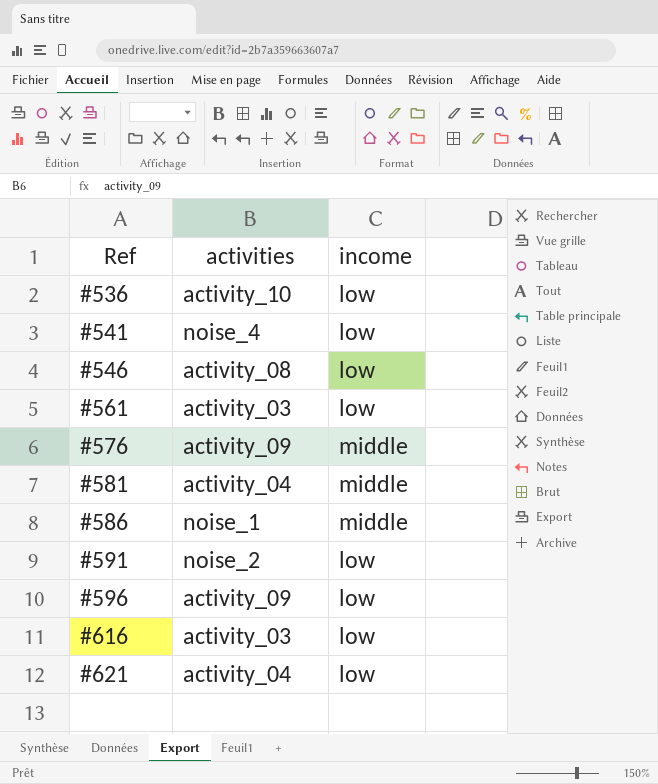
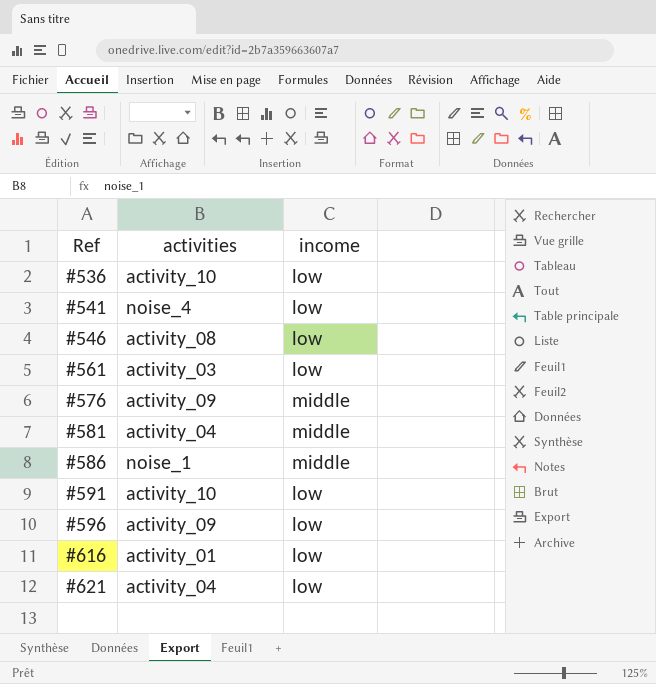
#591 | activities: noise_2 -> activity_10
#616 | activities: activity_03 -> activity_01

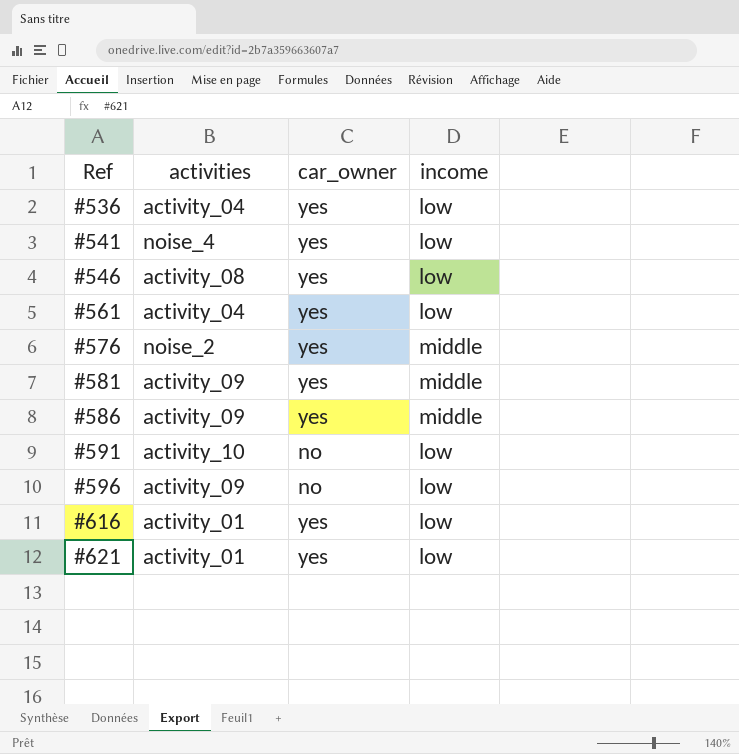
column car_owner | position: none -> 3
#536 | activities: activity_10 -> activity_04
#561 | activities: activity_03 -> activity_04
#576 | activities: activity_09 -> noise_2
#581 | activities: activity_04 -> activity_09
#586 | activities: noise_1 -> activity_09
#621 | activities: activity_04 -> activity_01

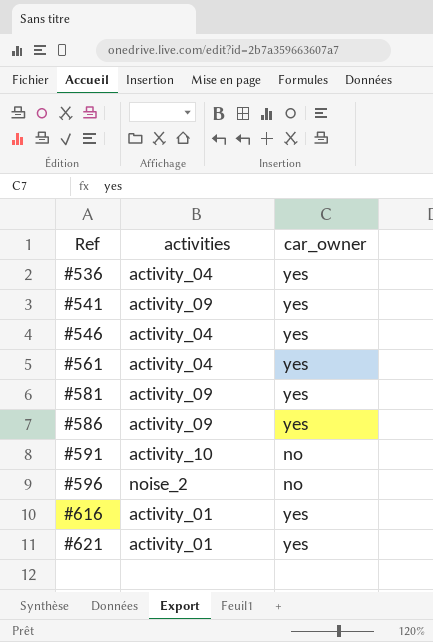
column income | position: 4 -> none
row #576: noise_2 | yes | middle -> none
#541 | activities: noise_4 -> activity_09
#546 | activities: activity_08 -> activity_04
#596 | activities: activity_09 -> noise_2

